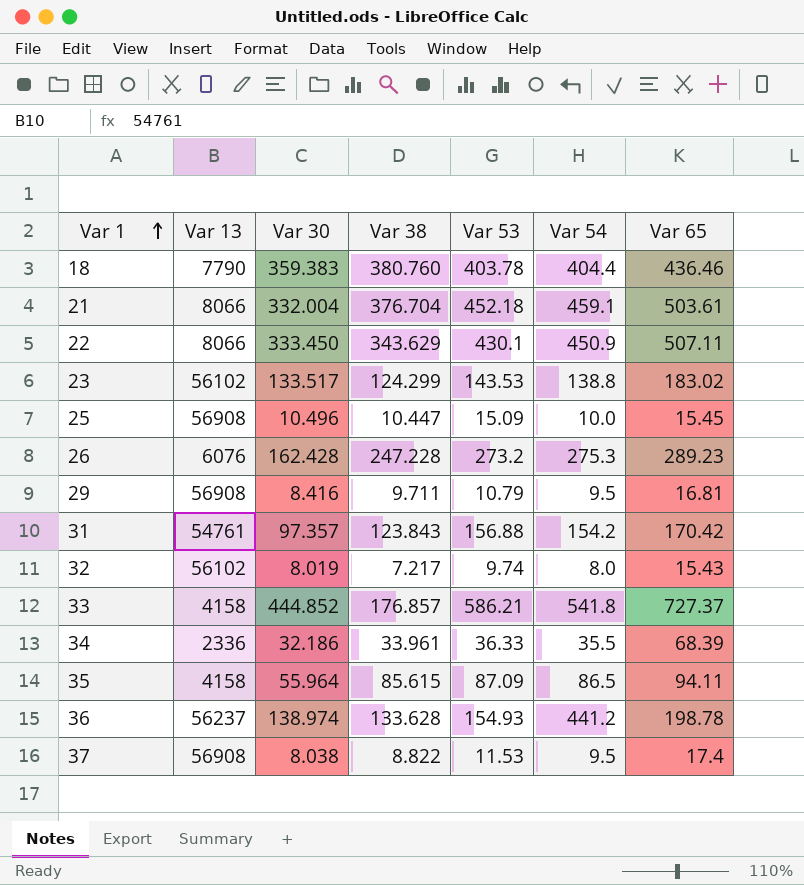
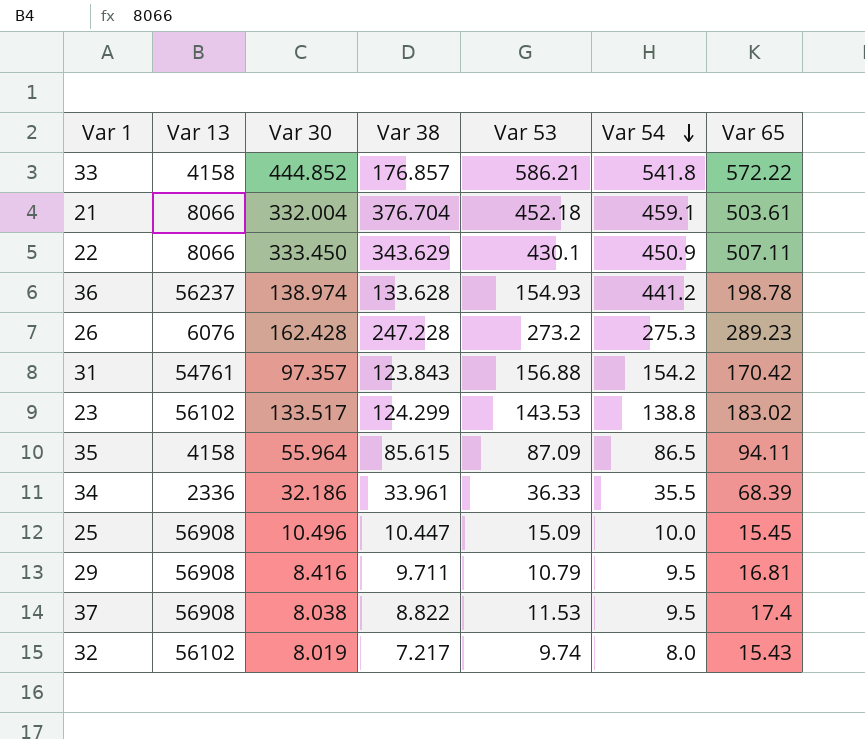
row order: Var 1 ascending -> Var 54 descending
row 18: 7790 | 359.383 | 380.760 | 403.78 | 404.4 | 436.46 -> none
33 | Var 65: 727.37 -> 572.22

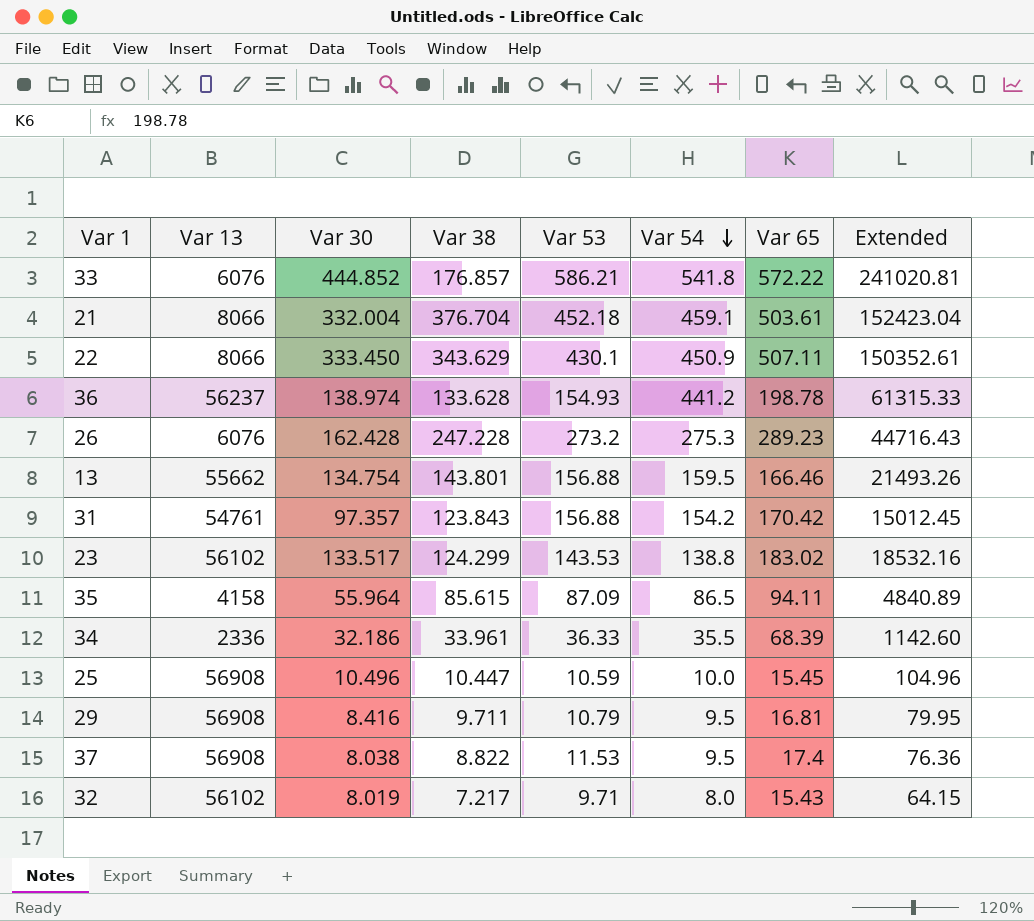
column Extended | formula: none -> [Var 30] * [Var 54]
33 | Var 13: 4158 -> 6076
row 13: none -> 55662 | 134.754 | 143.801 | 156.88 | 159.5 | 166.46 | 21493.26
25 | Var 53: 15.09 -> 10.59
32 | Var 53: 9.74 -> 9.71

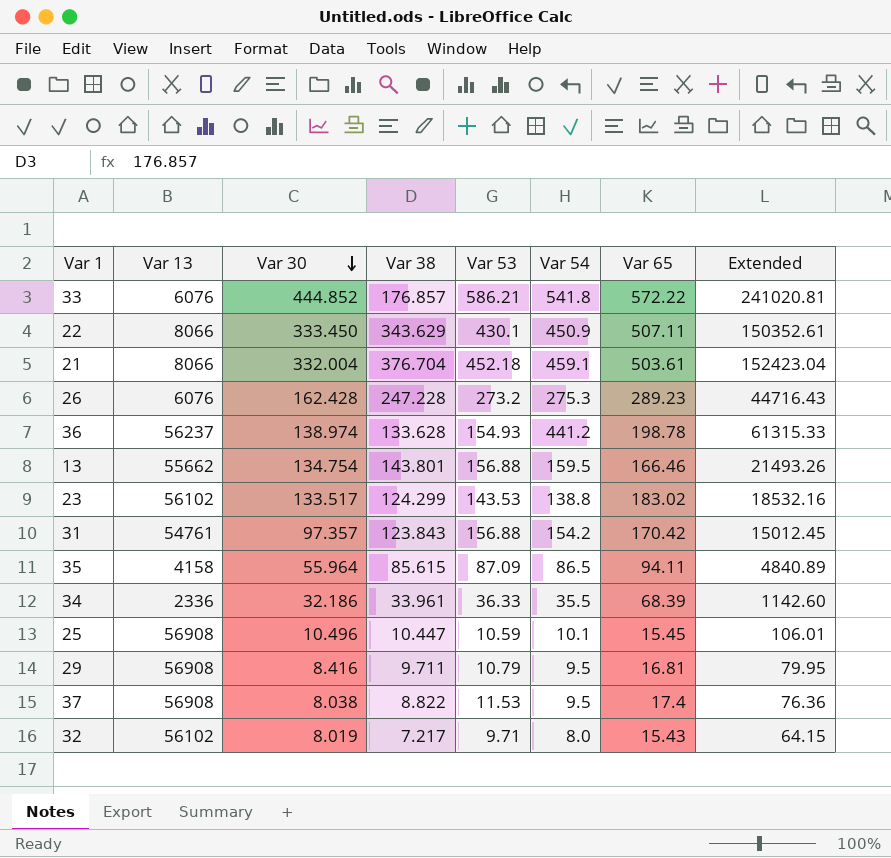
row order: Var 54 descending -> Var 30 descending
25 | Var 54: 10.0 -> 10.1
25 | Extended: 104.96 -> 106.01

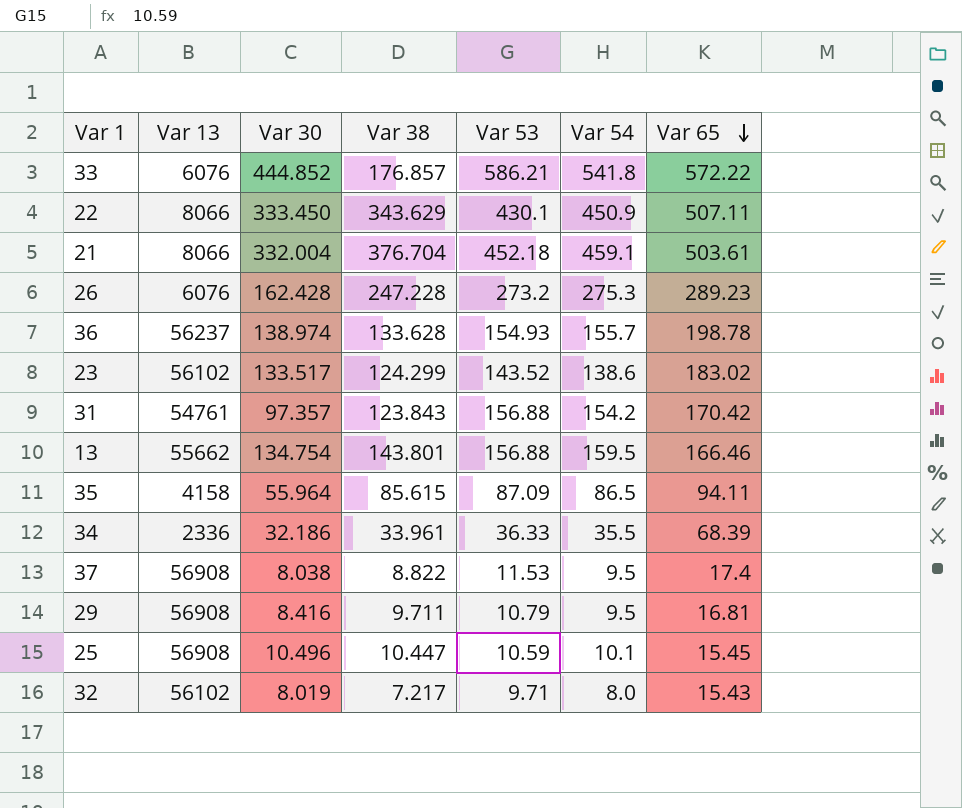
row order: Var 30 descending -> Var 65 descending
column Extended | formula: [Var 30] * [Var 54] -> none
36 | Var 54: 441.2 -> 155.7
23 | Var 53: 143.53 -> 143.52
23 | Var 54: 138.8 -> 138.6

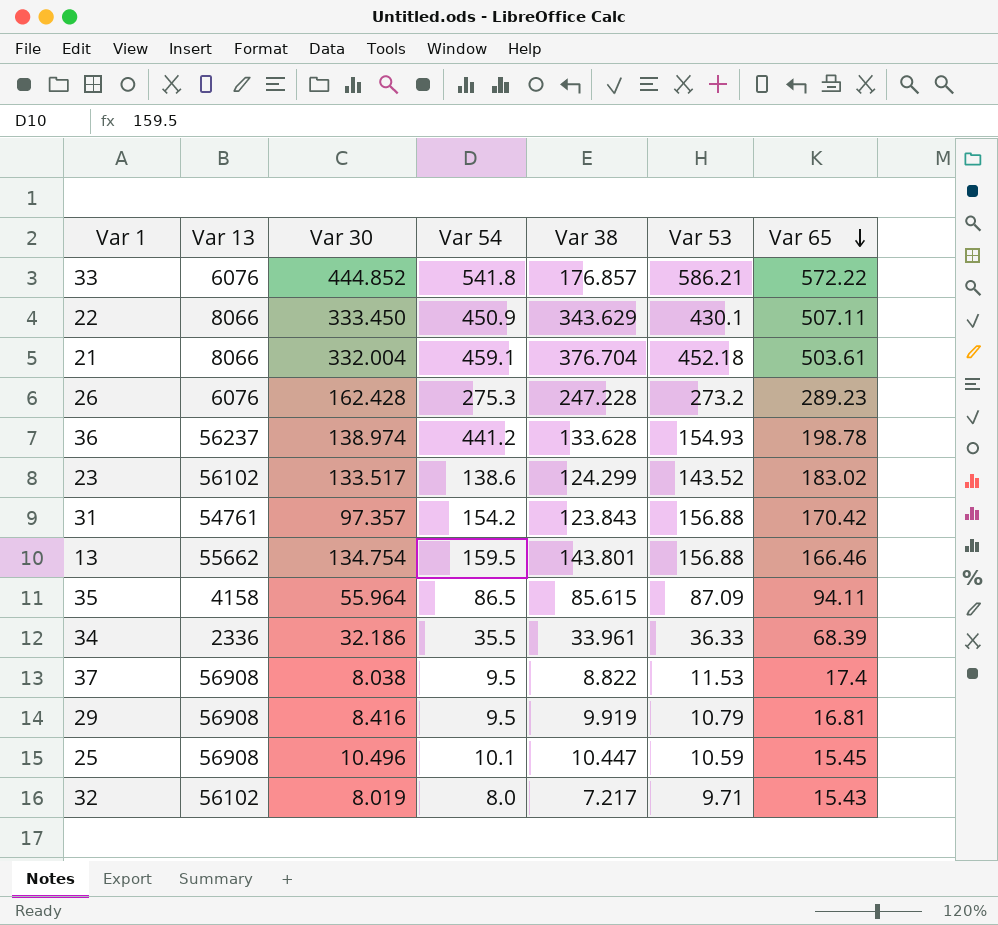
column Var 54 | position: 6 -> 4
36 | Var 54: 155.7 -> 441.2
29 | Var 38: 9.711 -> 9.919

